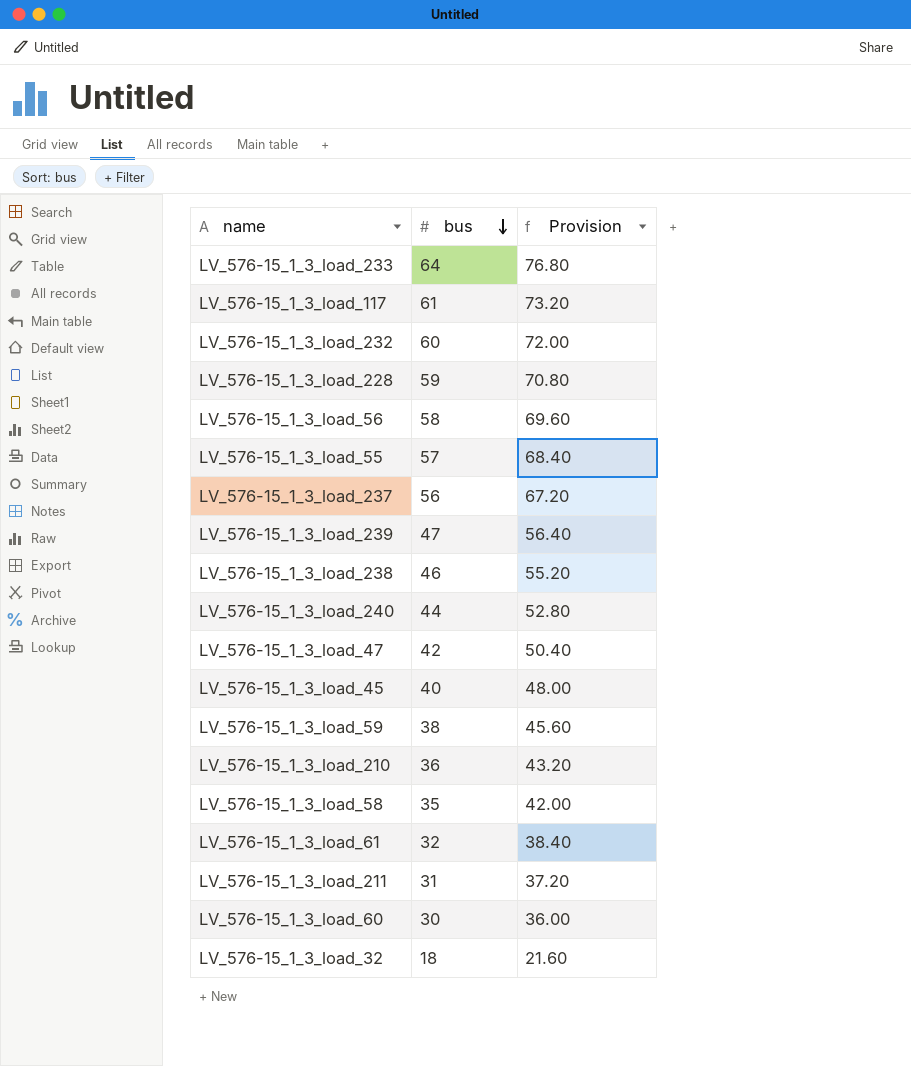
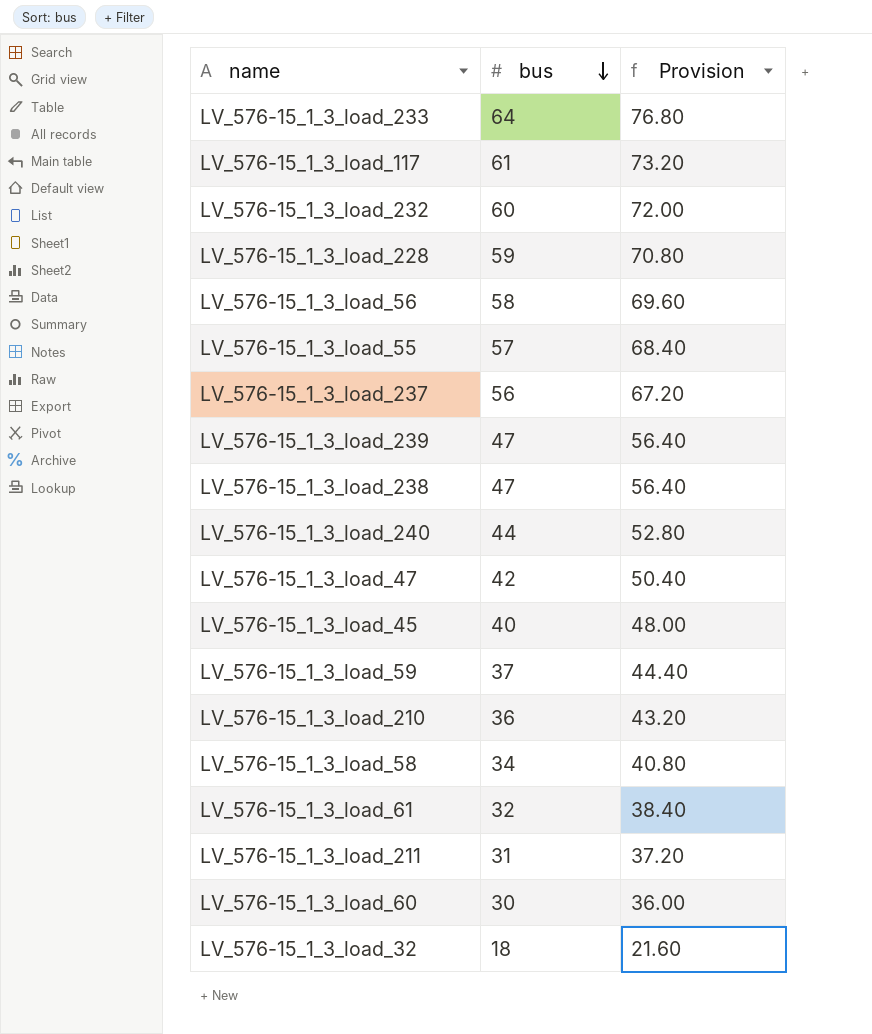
LV_576-15_1_3_load_238 | bus: 46 -> 47
LV_576-15_1_3_load_238 | Provision: 55.20 -> 56.40
LV_576-15_1_3_load_59 | bus: 38 -> 37
LV_576-15_1_3_load_59 | Provision: 45.60 -> 44.40
LV_576-15_1_3_load_58 | bus: 35 -> 34
LV_576-15_1_3_load_58 | Provision: 42.00 -> 40.80

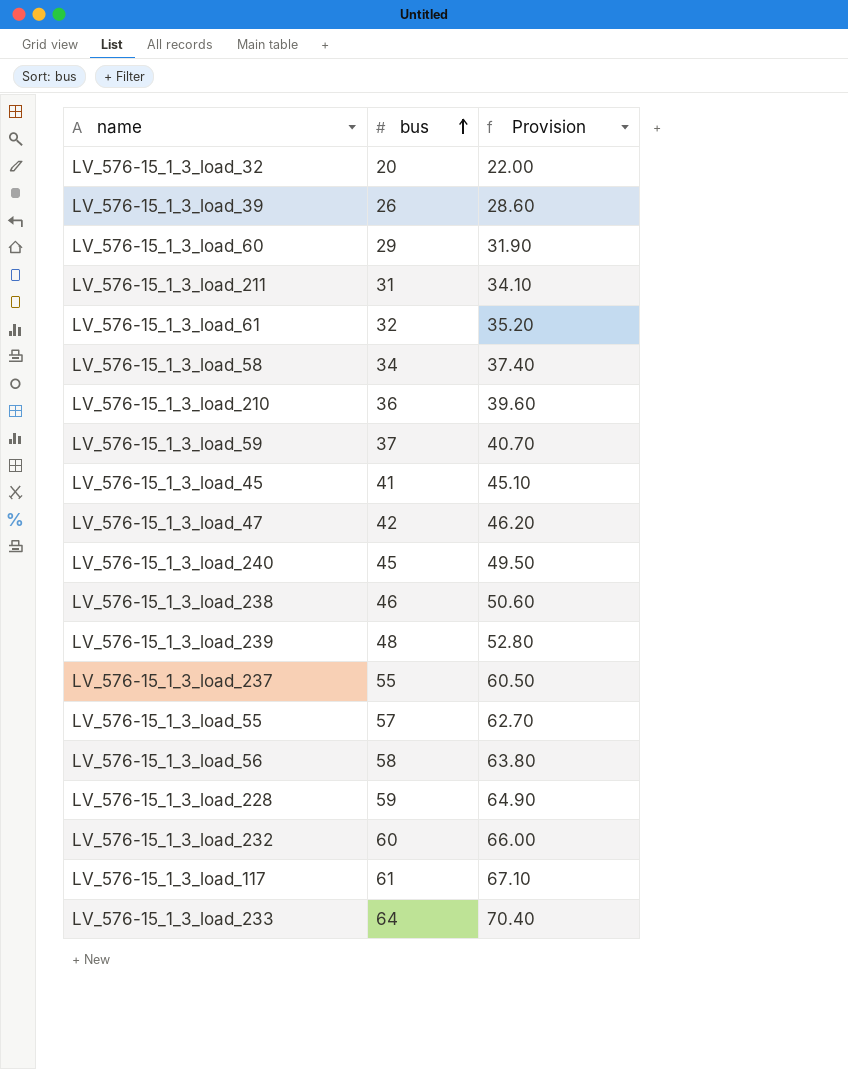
row order: bus descending -> bus ascending
column Provision | formula: [bus] * 1.2 -> [bus] * 1.1
LV_576-15_1_3_load_32 | bus: 18 -> 20
row LV_576-15_1_3_load_39: none -> 26 | 28.60
LV_576-15_1_3_load_60 | bus: 30 -> 29
LV_576-15_1_3_load_45 | bus: 40 -> 41
LV_576-15_1_3_load_240 | bus: 44 -> 45
LV_576-15_1_3_load_238 | bus: 47 -> 46
LV_576-15_1_3_load_239 | bus: 47 -> 48
LV_576-15_1_3_load_237 | bus: 56 -> 55

